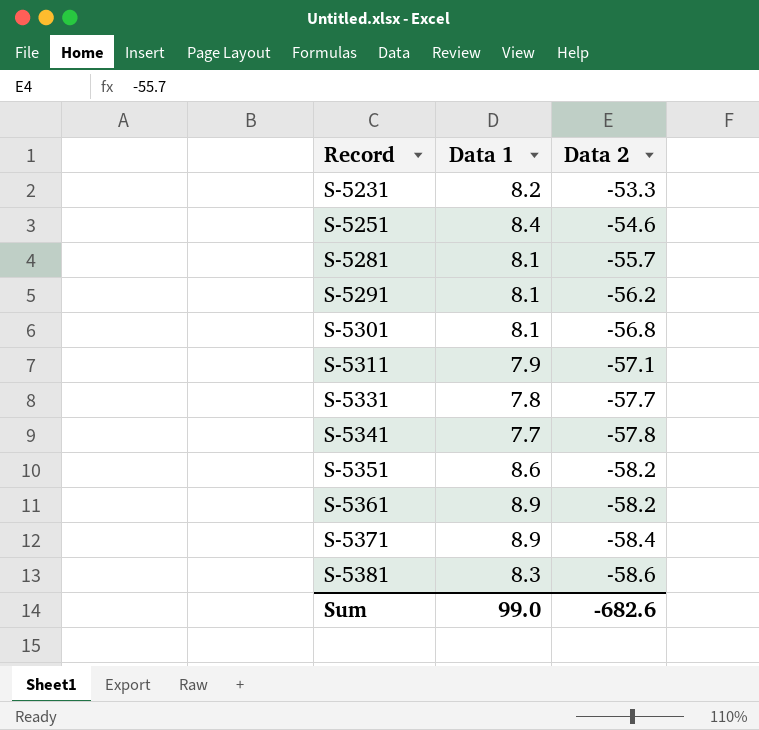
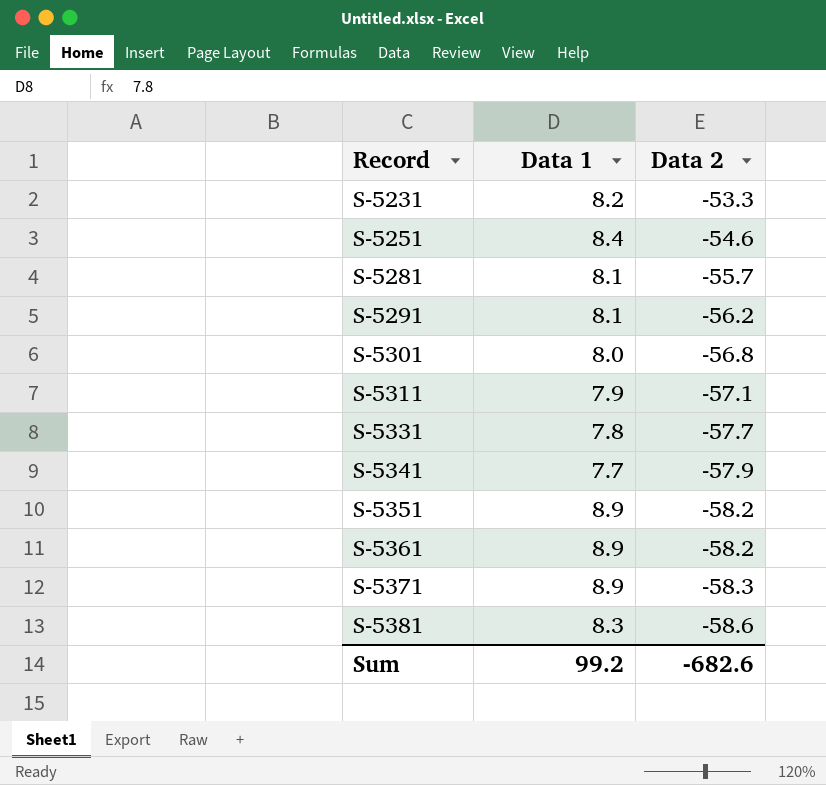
S-5301 | Data 1: 8.1 -> 8.0
S-5341 | Data 2: -57.8 -> -57.9
S-5351 | Data 1: 8.6 -> 8.9
S-5371 | Data 2: -58.4 -> -58.3
Sum | Data 1: 99.0 -> 99.2

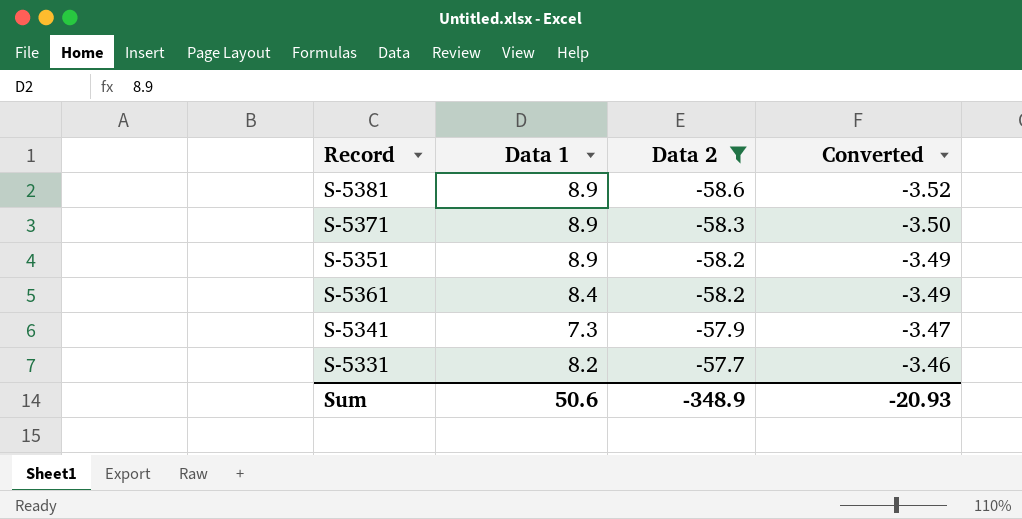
filter: none -> Data 2 <= -57.7
row order: Record ascending -> Data 2 ascending
column Converted | formula: none -> [Data 2] * 0.06
S-5381 | Data 1: 8.3 -> 8.9
S-5361 | Data 1: 8.9 -> 8.4
S-5341 | Data 1: 7.7 -> 7.3
S-5331 | Data 1: 7.8 -> 8.2
Sum | Data 1: 99.2 -> 50.6
Sum | Data 2: -682.6 -> -348.9

